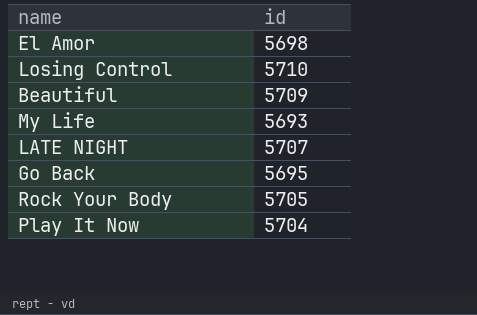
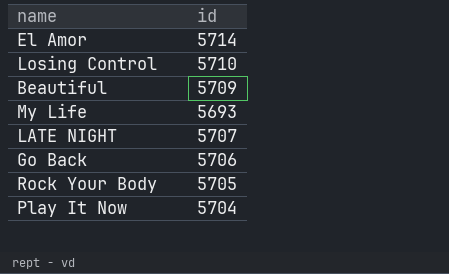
El Amor | id: 5698 -> 5714
Go Back | id: 5695 -> 5706

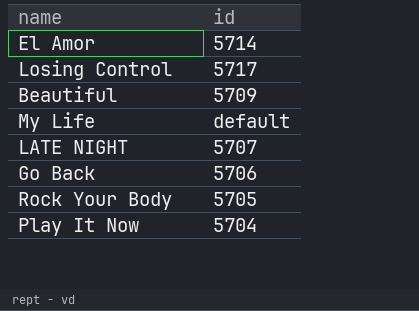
Losing Control | id: 5710 -> 5717
My Life | id: 5693 -> default

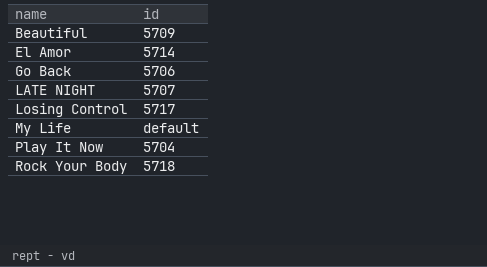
row order: none -> name ascending
Rock Your Body | id: 5705 -> 5718

